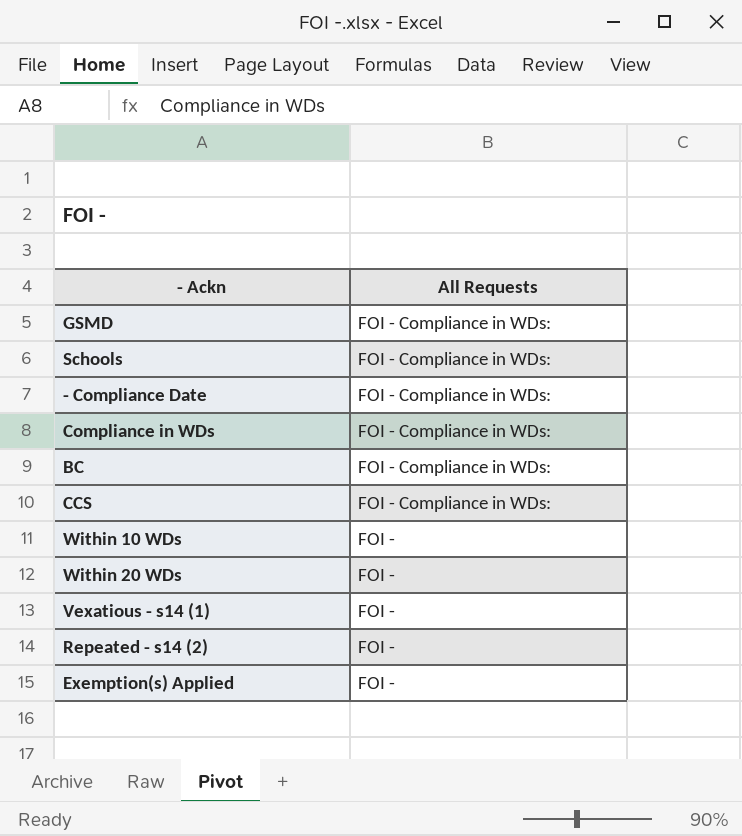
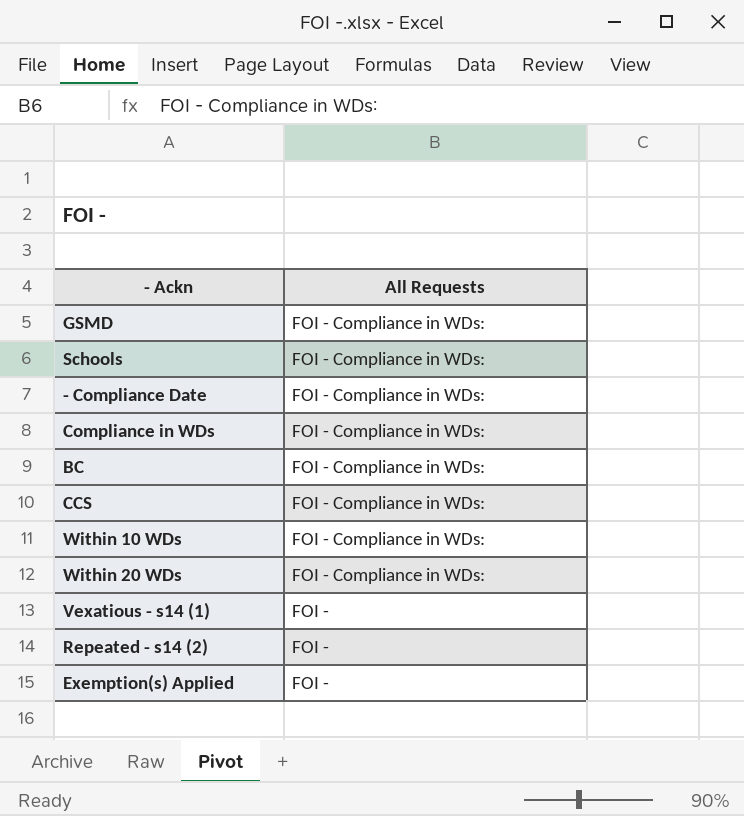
Within 10 WDs | All Requests: FOI - -> FOI - Compliance in WDs:
Within 20 WDs | All Requests: FOI - -> FOI - Compliance in WDs:

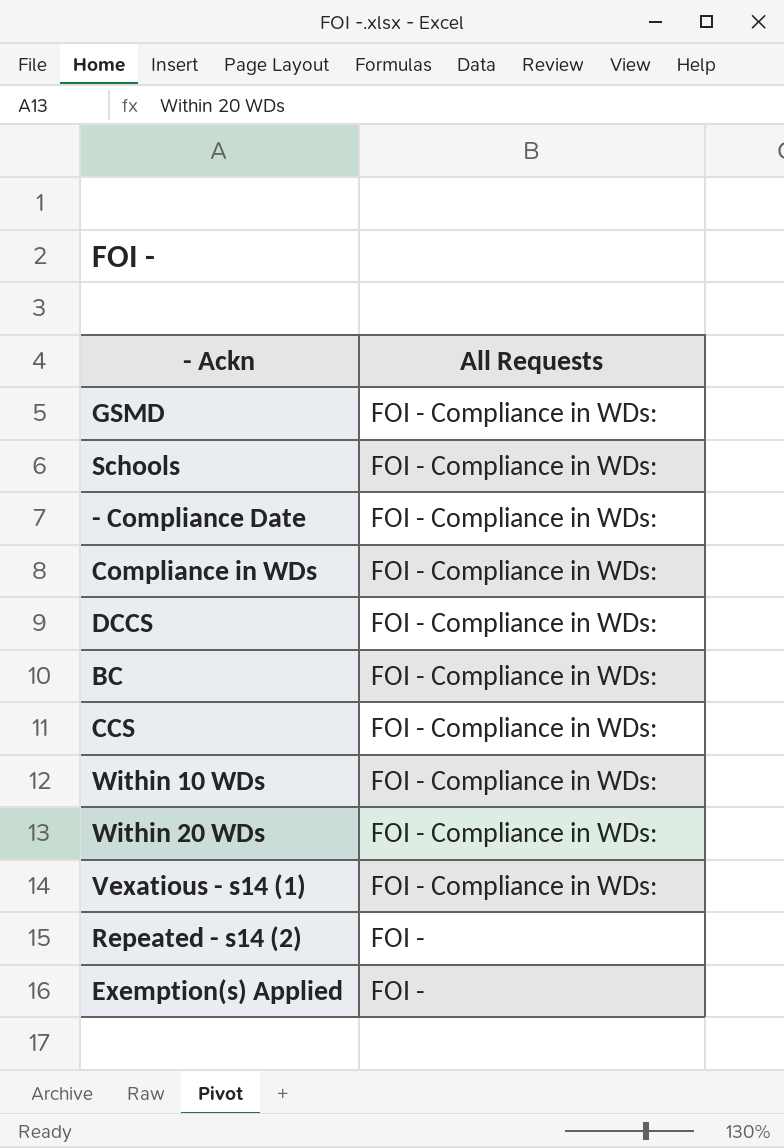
row DCCS: none -> FOI - Compliance in WDs:
Vexatious - s14 (1) | All Requests: FOI - -> FOI - Compliance in WDs:

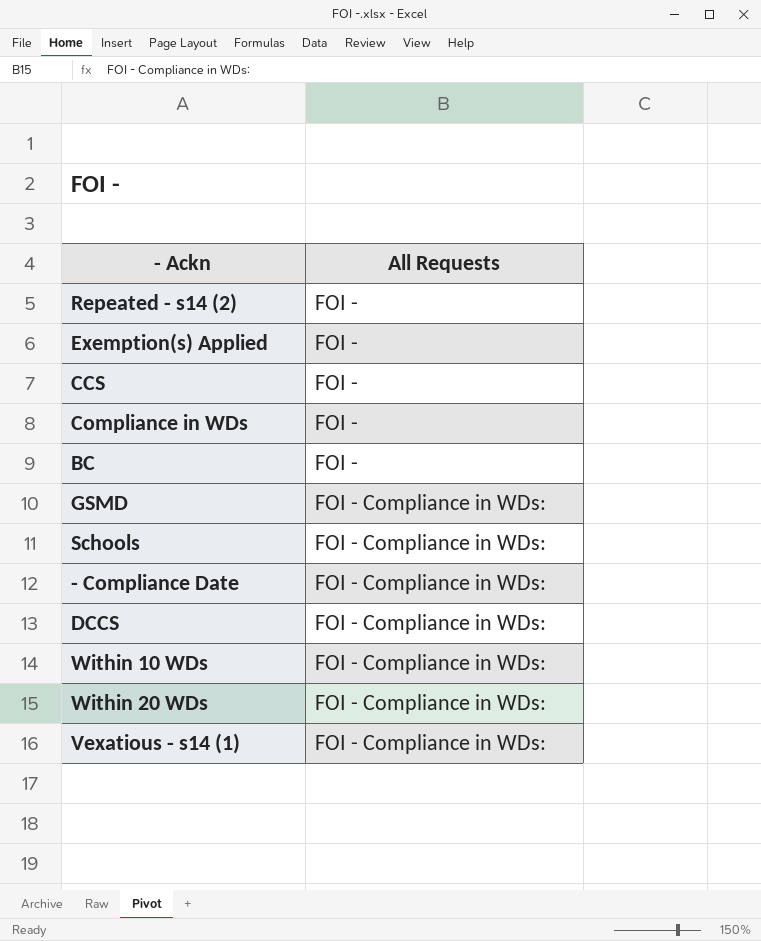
row order: All Requests descending -> All Requests ascending
CCS | All Requests: FOI - Compliance in WDs: -> FOI -
Compliance in WDs | All Requests: FOI - Compliance in WDs: -> FOI -
BC | All Requests: FOI - Compliance in WDs: -> FOI -

